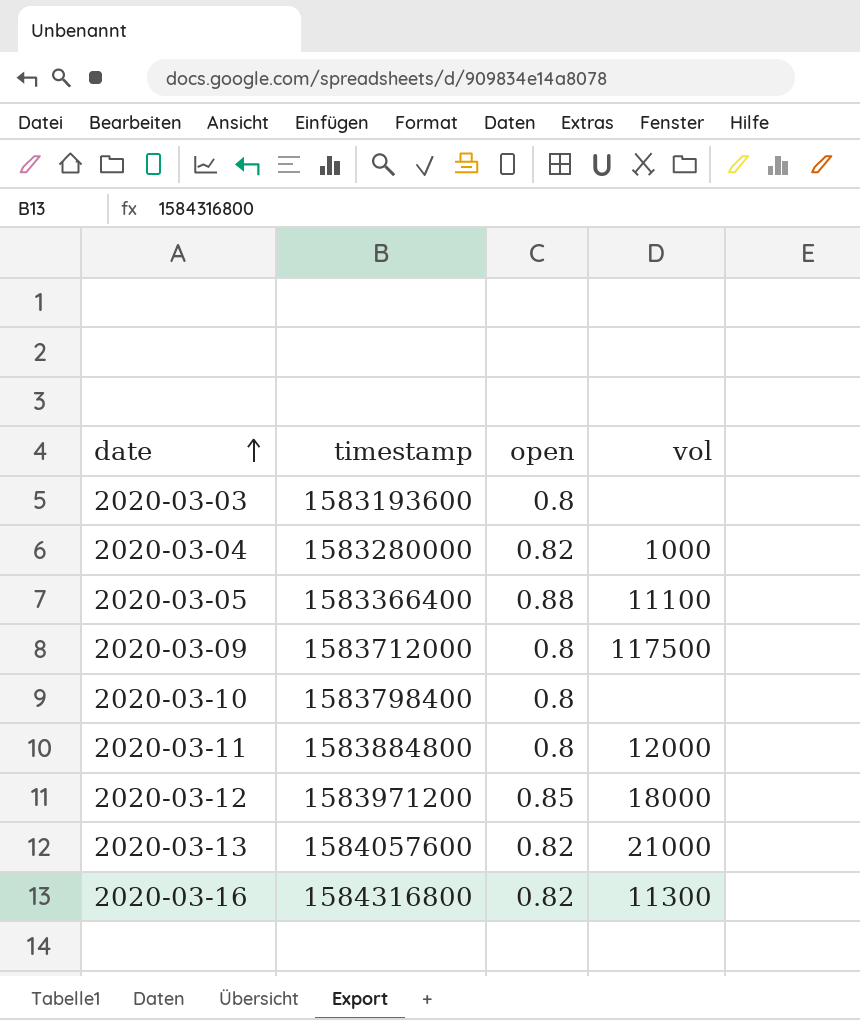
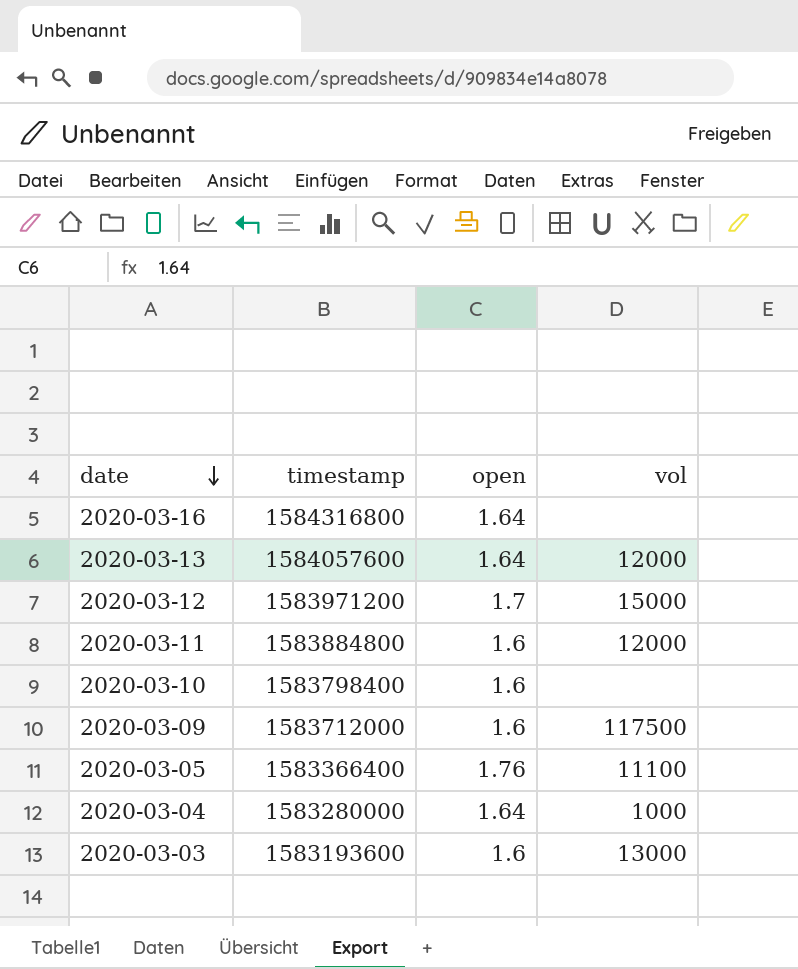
row order: date ascending -> date descending
2020-03-16 | open: 0.82 -> 1.64
2020-03-16 | vol: 11300 -> none
2020-03-13 | open: 0.82 -> 1.64
2020-03-13 | vol: 21000 -> 12000
2020-03-12 | open: 0.85 -> 1.7
2020-03-12 | vol: 18000 -> 15000
2020-03-11 | open: 0.8 -> 1.6
2020-03-10 | open: 0.8 -> 1.6
2020-03-09 | open: 0.8 -> 1.6
2020-03-05 | open: 0.88 -> 1.76
2020-03-04 | open: 0.82 -> 1.64
2020-03-03 | open: 0.8 -> 1.6
2020-03-03 | vol: none -> 13000

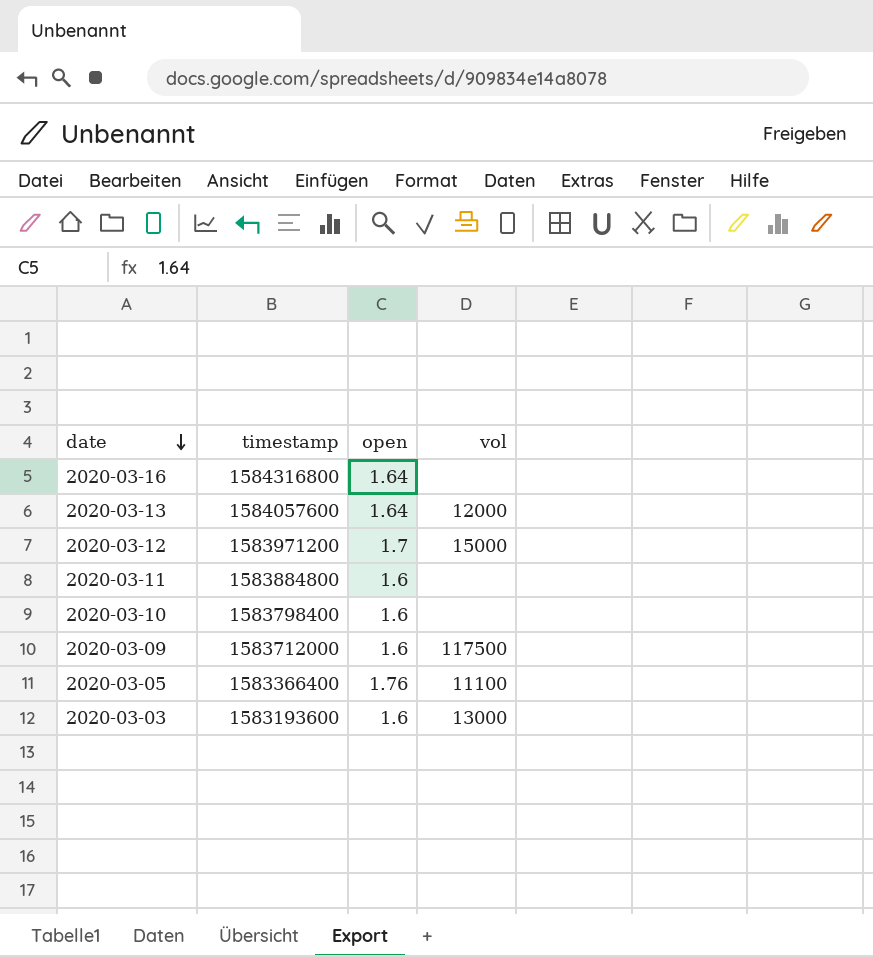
row 2020-03-04: 1583280000 | 1.64 | 1000 -> none
2020-03-11 | vol: 12000 -> none

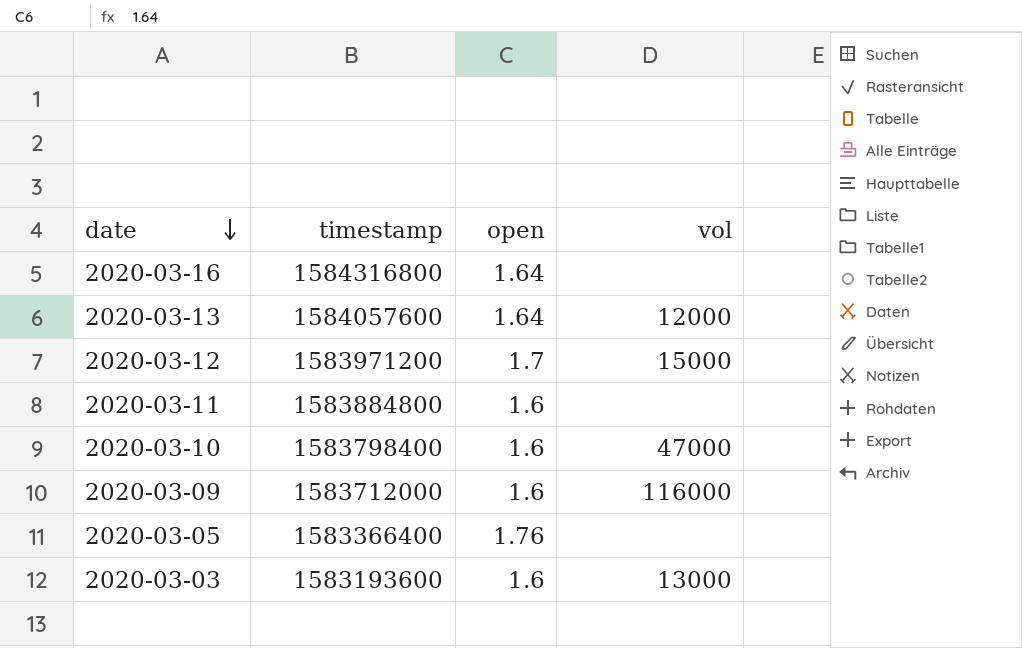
2020-03-10 | vol: none -> 47000
2020-03-09 | vol: 117500 -> 116000
2020-03-05 | vol: 11100 -> none

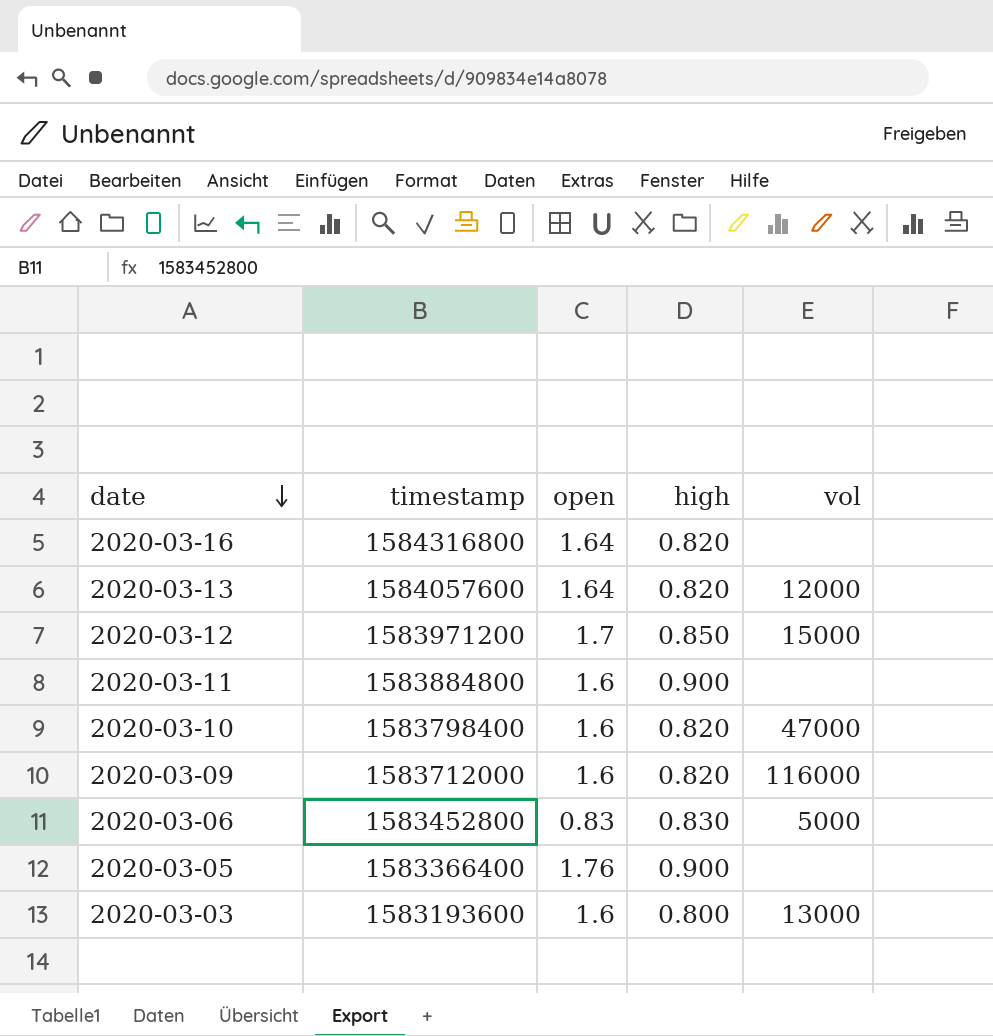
column high | position: none -> 4
row 2020-03-06: none -> 1583452800 | 0.83 | 0.830 | 5000

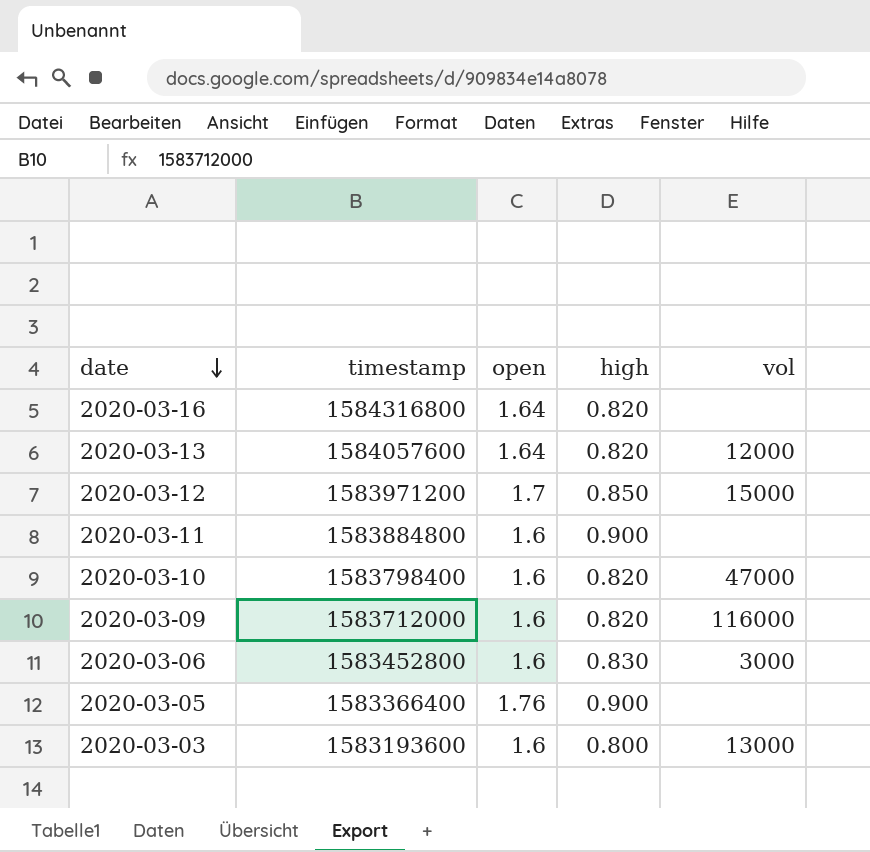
2020-03-06 | open: 0.83 -> 1.6
2020-03-06 | vol: 5000 -> 3000

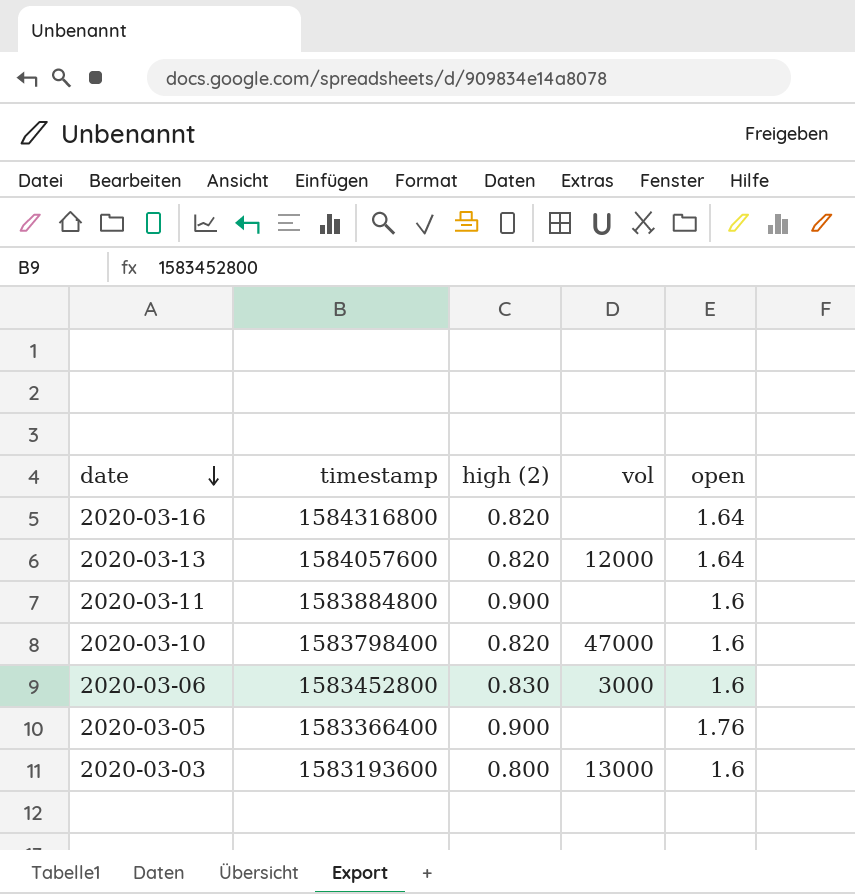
column name: high -> high (2)
column open | position: 3 -> 5
row 2020-03-12: 1583971200 | 1.7 | 0.850 | 15000 -> none
row 2020-03-09: 1583712000 | 1.6 | 0.820 | 116000 -> none

